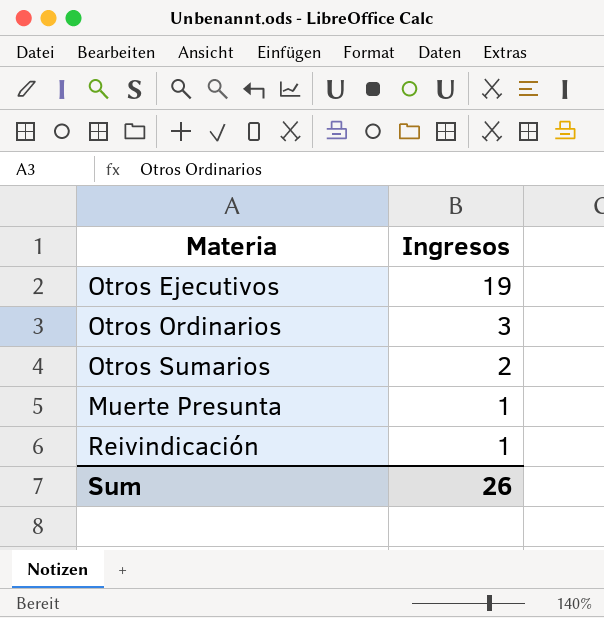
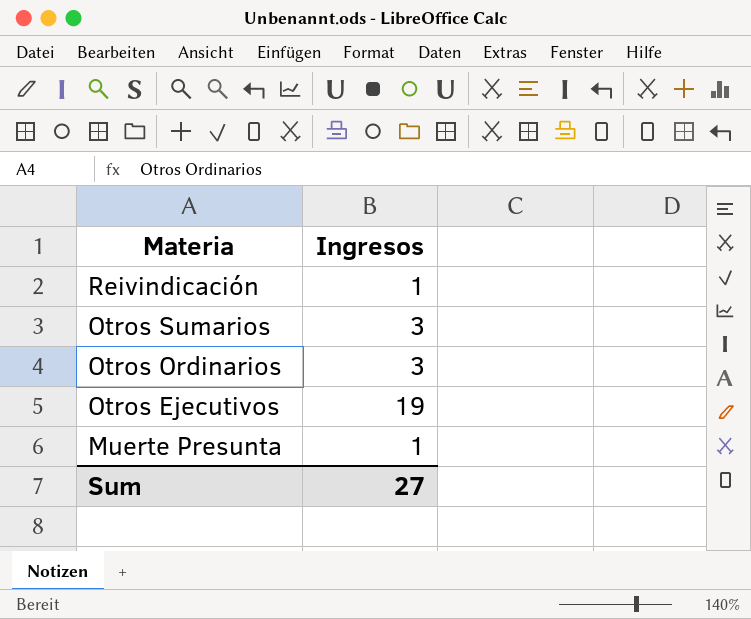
row order: Ingresos descending -> Materia descending
Otros Sumarios | Ingresos: 2 -> 3
Sum | Ingresos: 26 -> 27

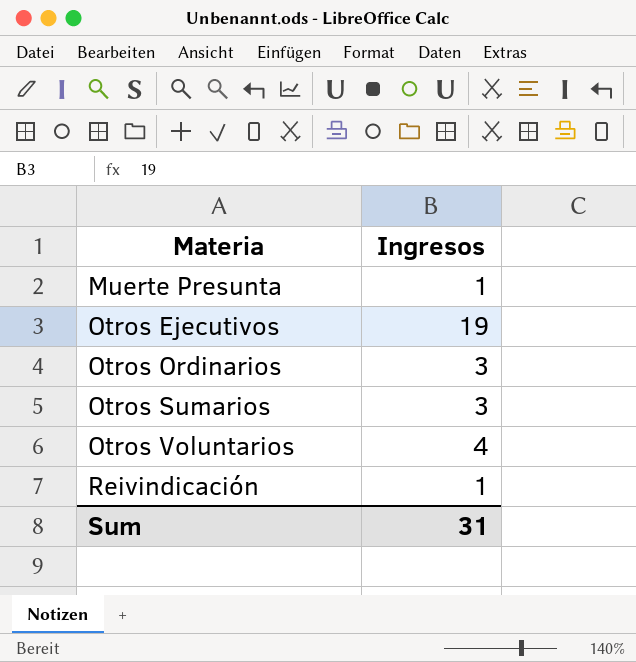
row order: Materia descending -> Materia ascending
row Otros Voluntarios: none -> 4
Sum | Ingresos: 27 -> 31

